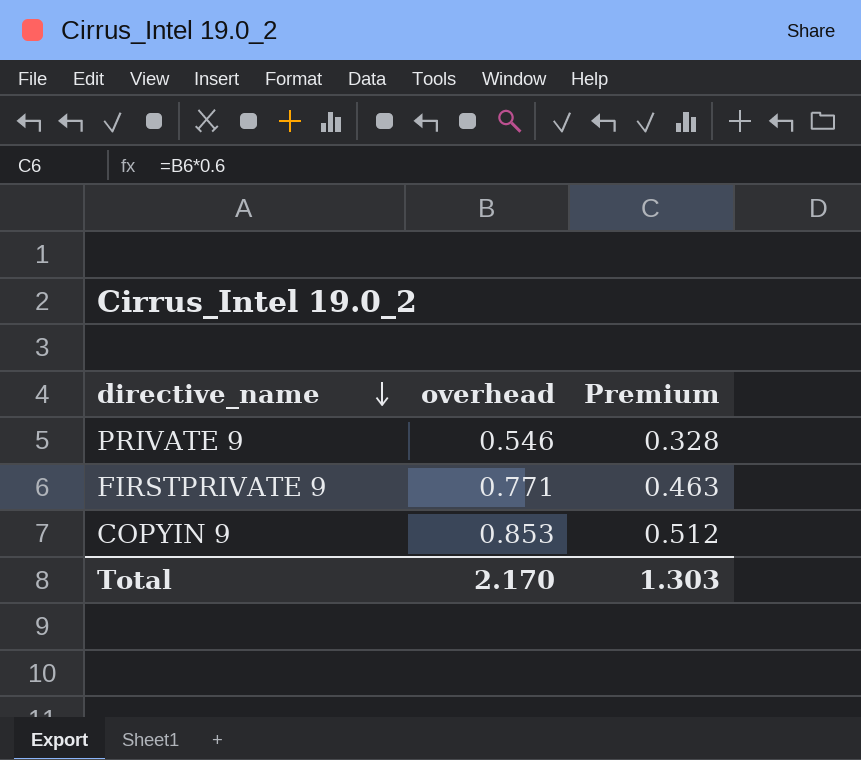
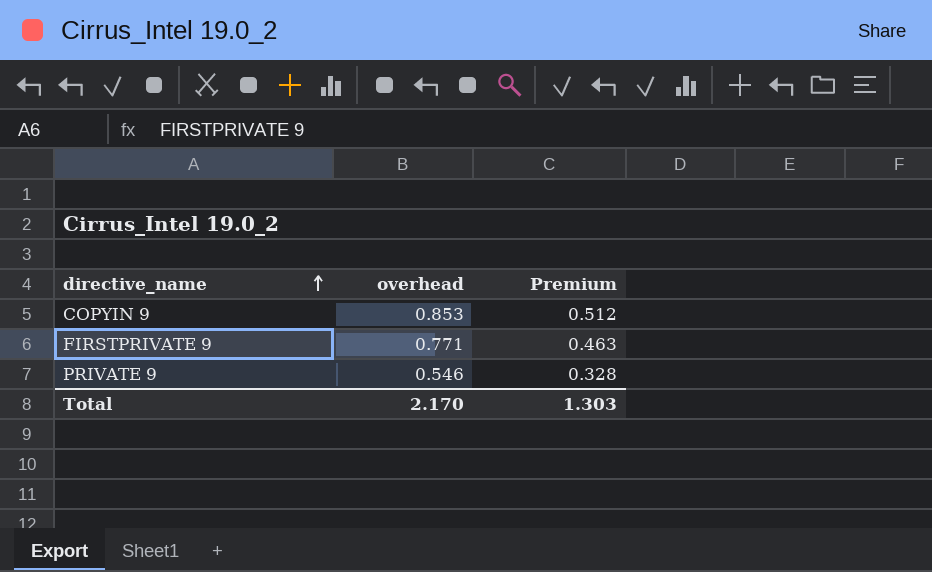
row order: directive_name descending -> directive_name ascending

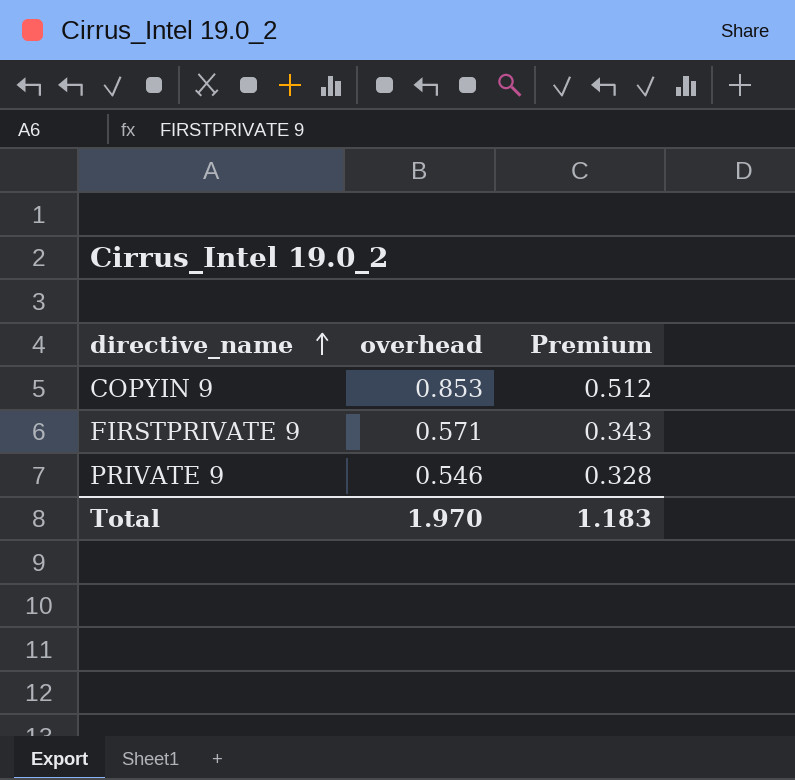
FIRSTPRIVATE 9 | overhead: 0.771 -> 0.571
FIRSTPRIVATE 9 | Premium: 0.463 -> 0.343
Total | overhead: 2.170 -> 1.970
Total | Premium: 1.303 -> 1.183

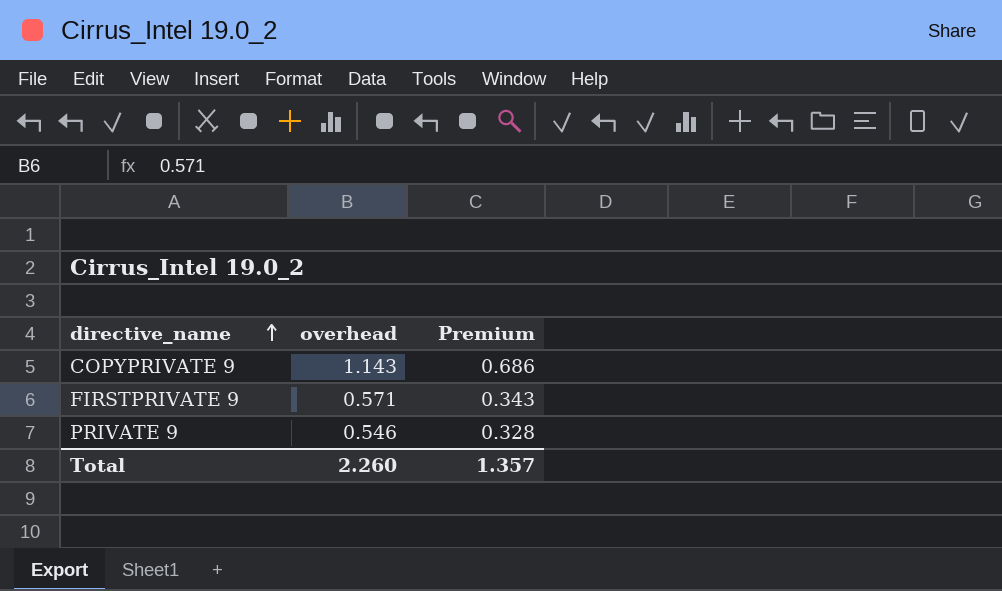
row COPYIN 9: 0.853 | 0.512 -> none
row COPYPRIVATE 9: none -> 1.143 | 0.686
Total | overhead: 1.970 -> 2.260
Total | Premium: 1.183 -> 1.357

